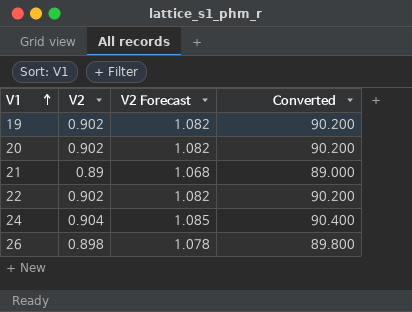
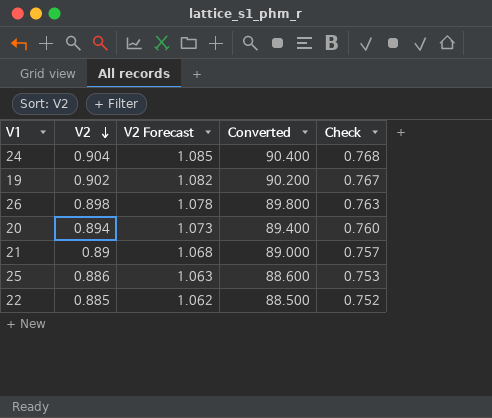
row order: V1 ascending -> V2 descending
column Check | formula: none -> [V2] * 0.85
20 | V2: 0.902 -> 0.894
20 | V2 Forecast: 1.082 -> 1.073
20 | Converted: 90.200 -> 89.400
row 25: none -> 0.886 | 1.063 | 88.600 | 0.753
22 | V2: 0.902 -> 0.885
22 | V2 Forecast: 1.082 -> 1.062
22 | Converted: 90.200 -> 88.500

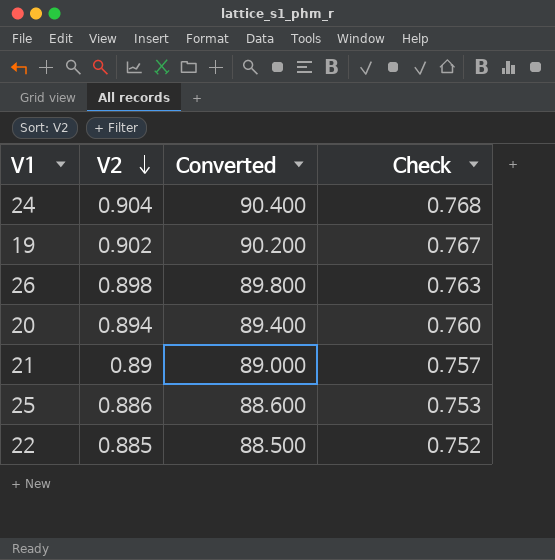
column V2 Forecast | formula: [V2] * 1.2 -> none

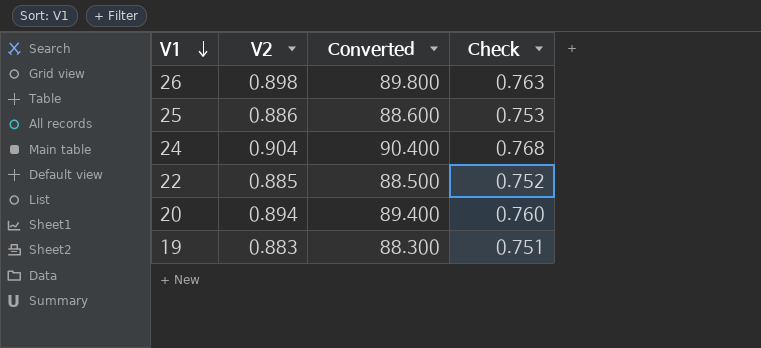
row order: V2 descending -> V1 descending
row 21: 0.89 | 89.000 | 0.757 -> none
19 | V2: 0.902 -> 0.883
19 | Converted: 90.200 -> 88.300
19 | Check: 0.767 -> 0.751

